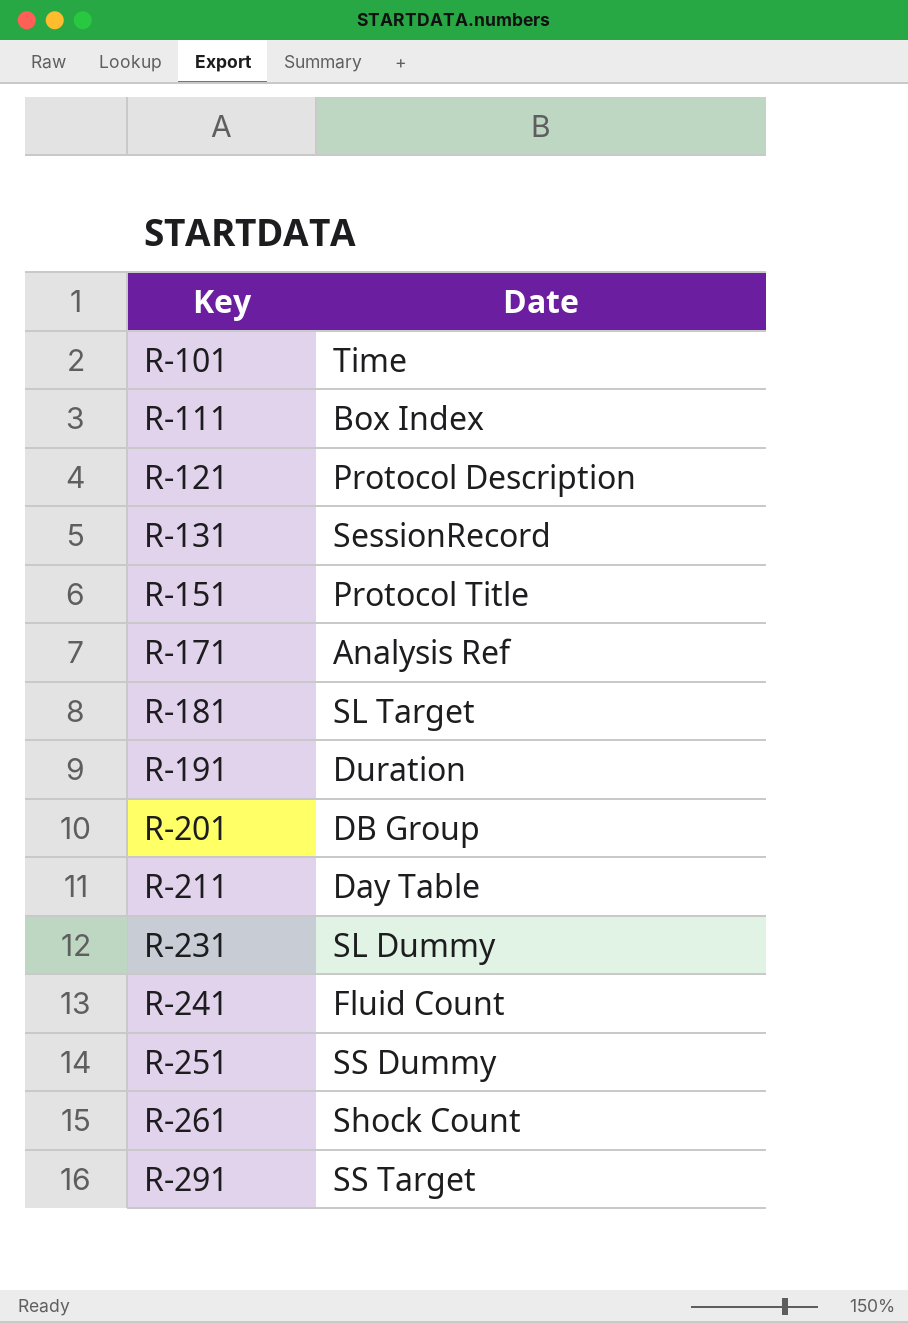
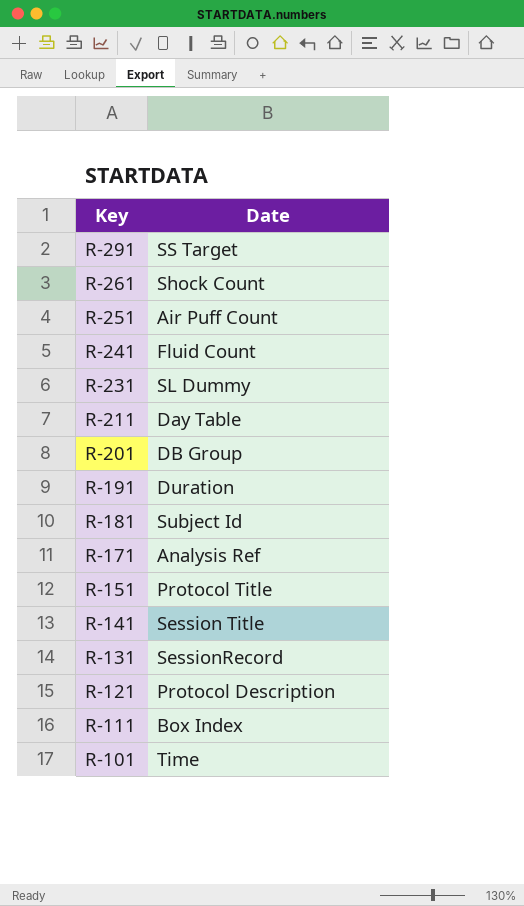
row order: Key ascending -> Key descending
R-251 | Date: SS Dummy -> Air Puff Count
R-181 | Date: SL Target -> Subject Id
row R-141: none -> Session Title

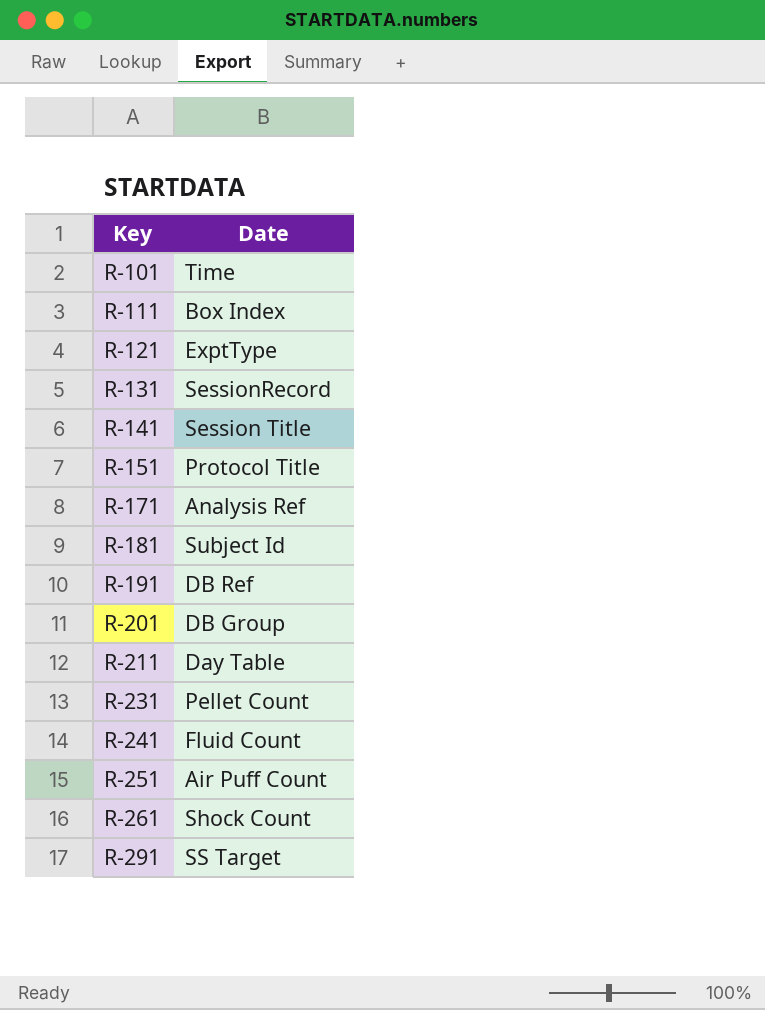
row order: Key descending -> Key ascending
R-121 | Date: Protocol Description -> ExptType
R-191 | Date: Duration -> DB Ref
R-231 | Date: SL Dummy -> Pellet Count

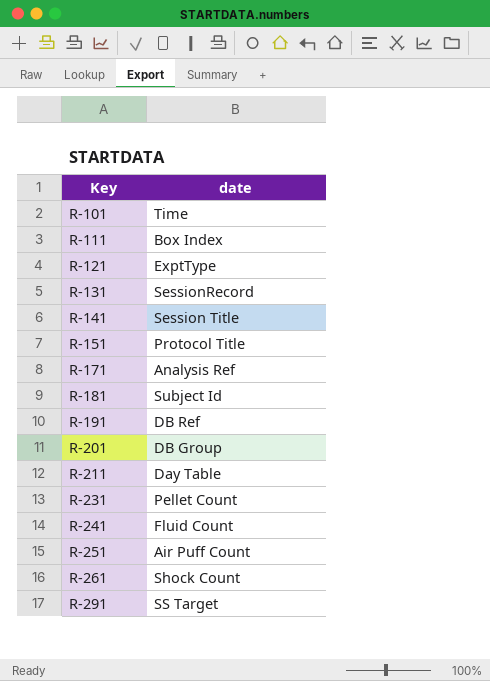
column name: Date -> date

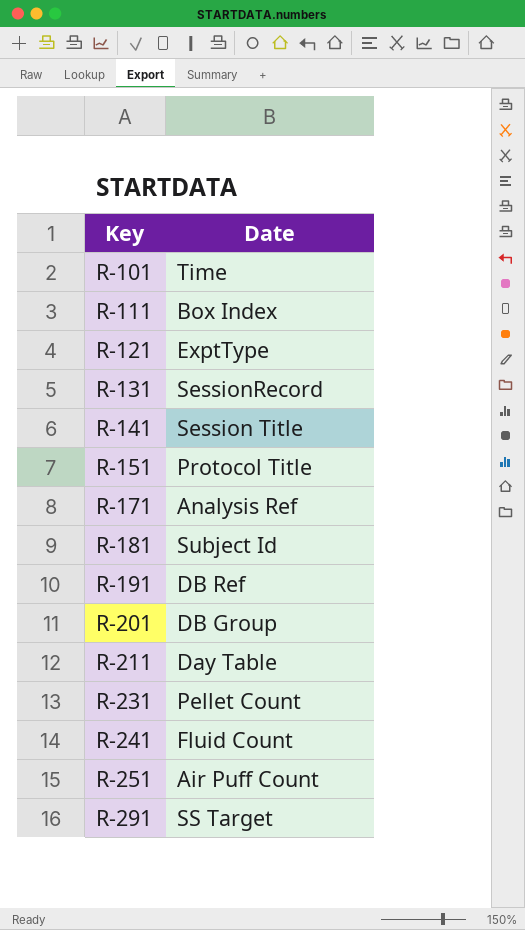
column name: date -> Date
row R-261: Shock Count -> none

